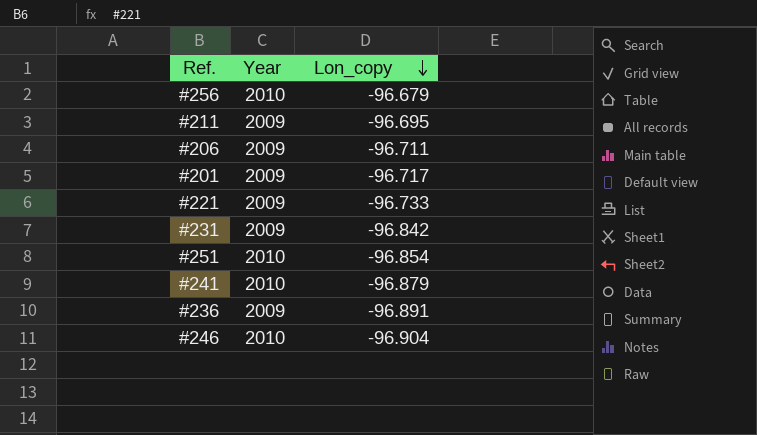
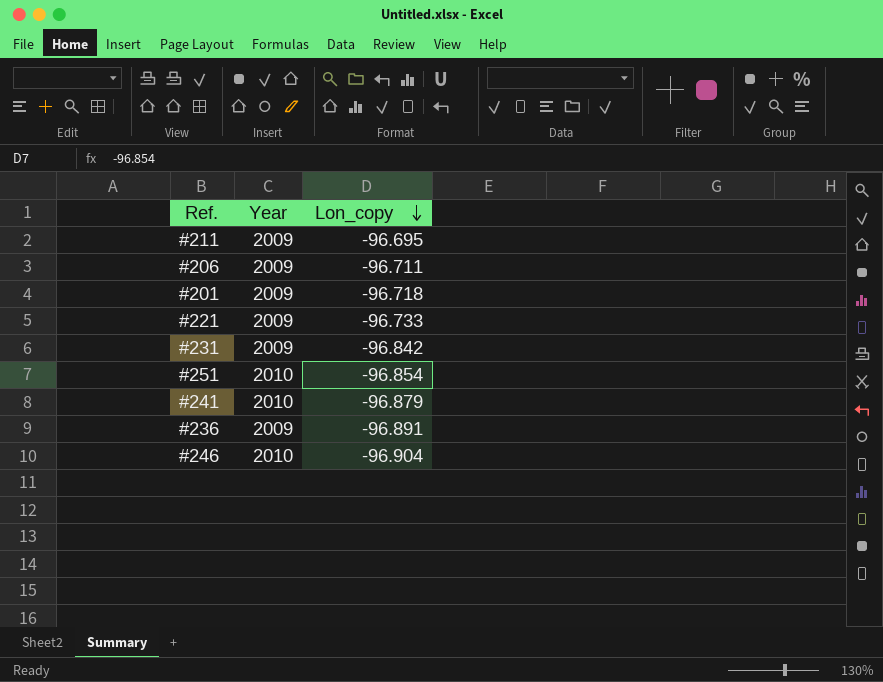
row #256: 2010 | -96.679 -> none
#201 | Lon_copy: -96.717 -> -96.718

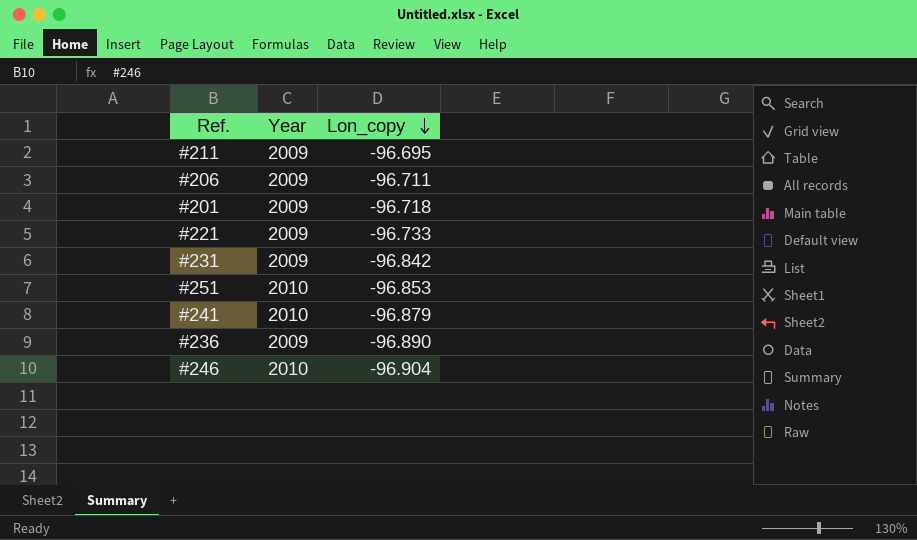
#251 | Lon_copy: -96.854 -> -96.853
#236 | Lon_copy: -96.891 -> -96.890

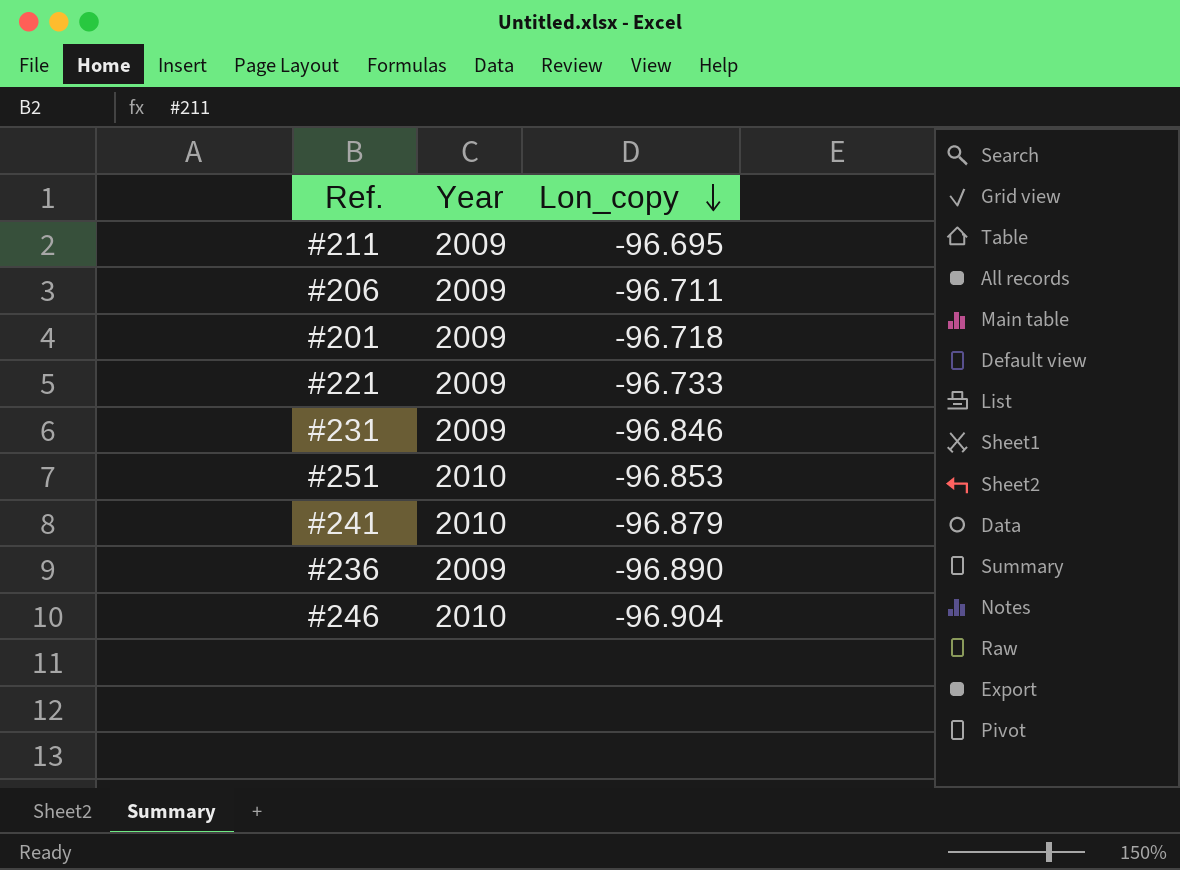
#231 | Lon_copy: -96.842 -> -96.846

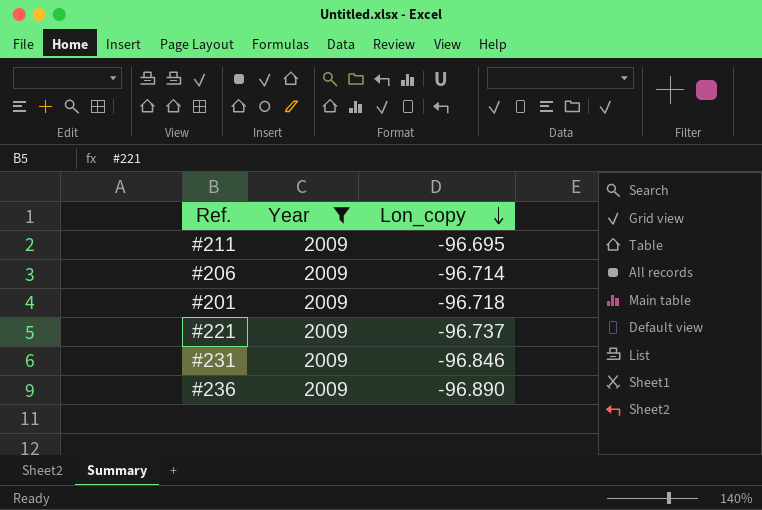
filter: none -> Year = 2009
#206 | Lon_copy: -96.711 -> -96.714
#221 | Lon_copy: -96.733 -> -96.737

